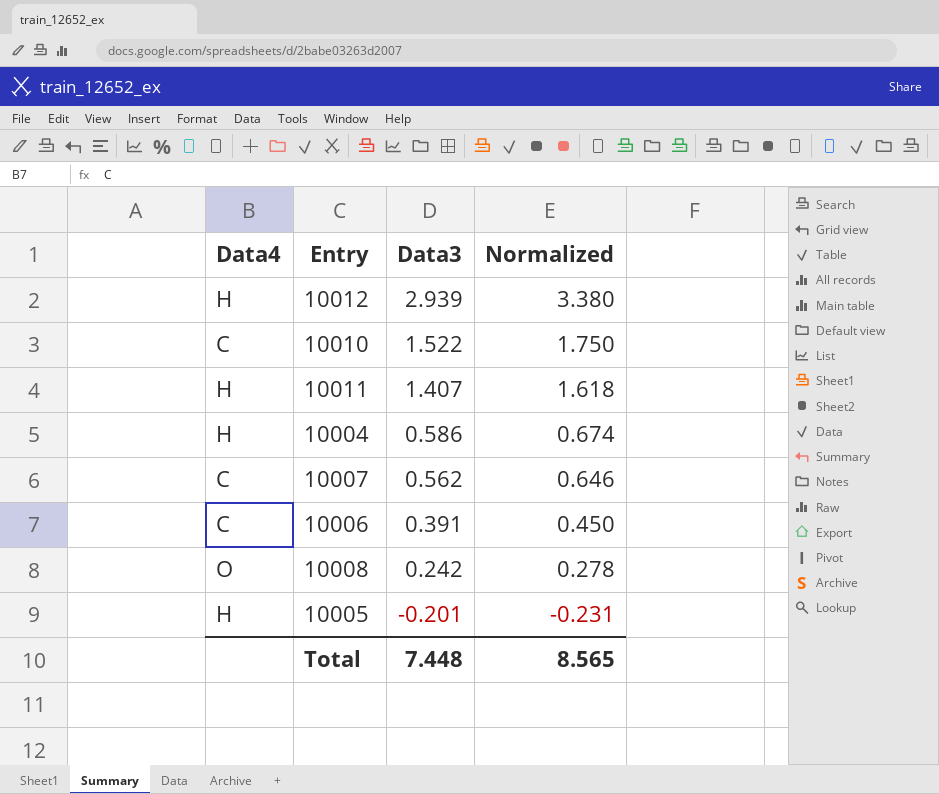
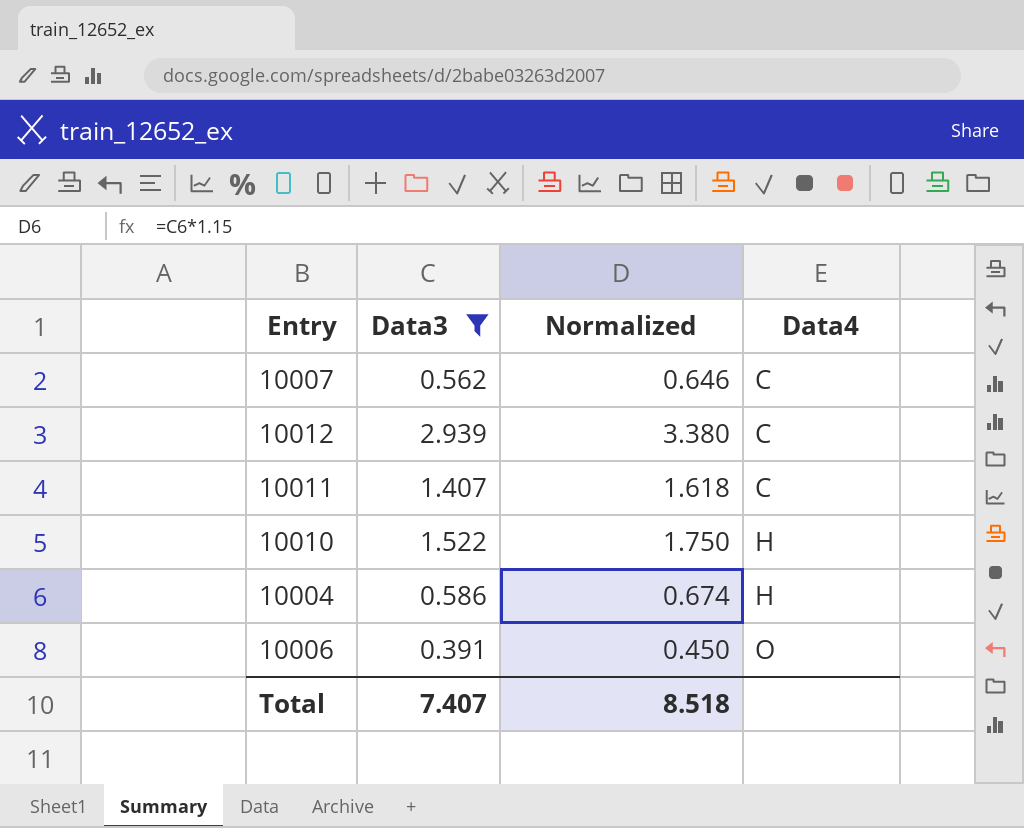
filter: none -> Data3 >= 0.391
row order: Data3 descending -> Data4 ascending
column Data4 | position: 1 -> 4
10012 | Data4: H -> C
10011 | Data4: H -> C
10010 | Data4: C -> H
10006 | Data4: C -> O
Total | Data3: 7.448 -> 7.407
Total | Normalized: 8.565 -> 8.518

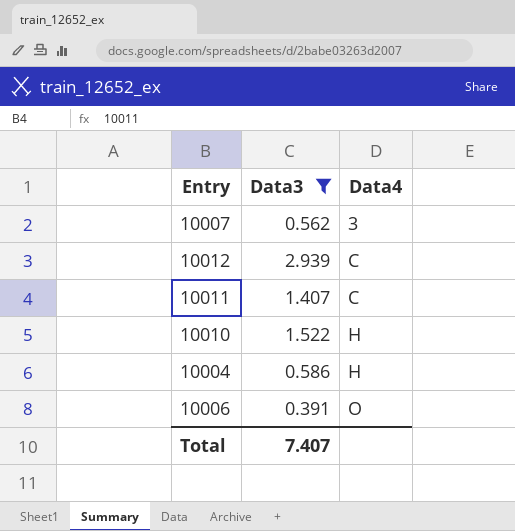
column Normalized | formula: [Data3] * 1.15 -> none
10007 | Data4: C -> 3

